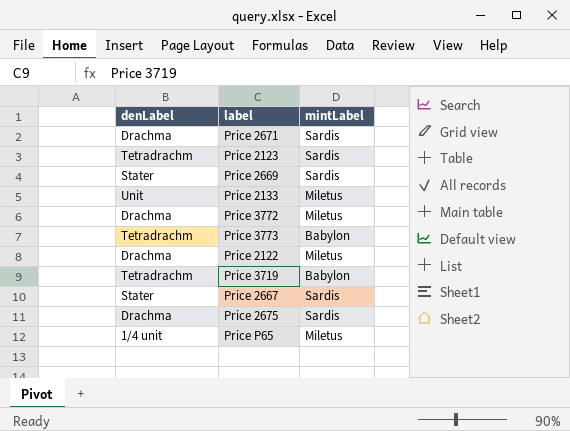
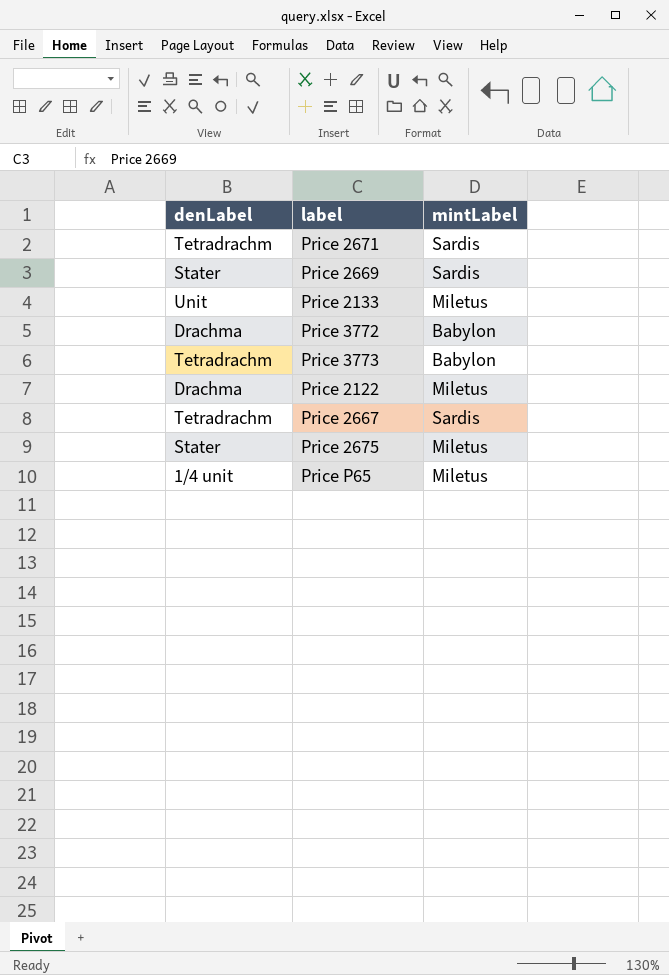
row Price 2123: Tetradrachm | Sardis -> none
row Price 3719: Tetradrachm | Babylon -> none
Price 2671 | denLabel: Drachma -> Tetradrachm
Price 3772 | mintLabel: Miletus -> Babylon
Price 2667 | denLabel: Stater -> Tetradrachm
Price 2675 | denLabel: Drachma -> Stater
Price 2675 | mintLabel: Sardis -> Miletus

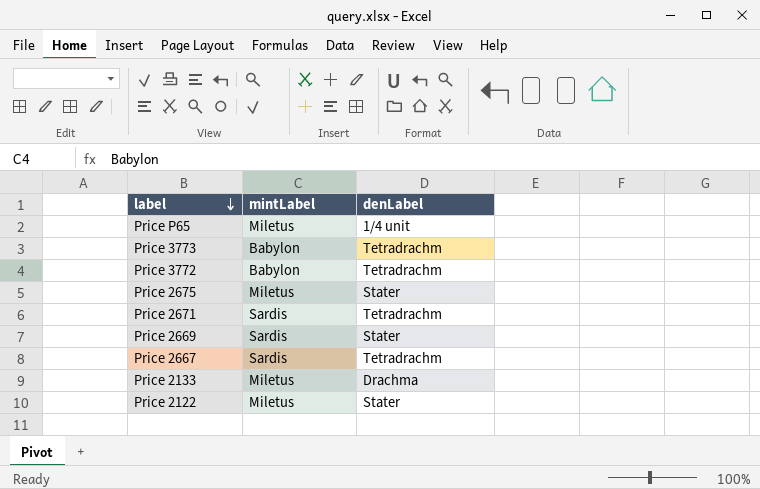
row order: none -> label descending
column denLabel | position: 1 -> 3
Price 3772 | denLabel: Drachma -> Tetradrachm
Price 2133 | denLabel: Unit -> Drachma
Price 2122 | denLabel: Drachma -> Stater

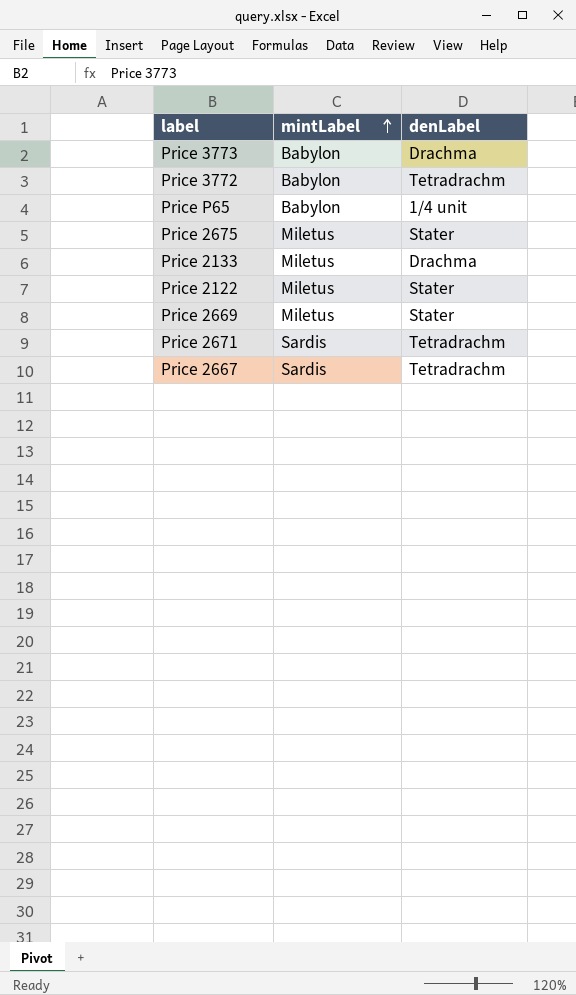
row order: label descending -> mintLabel ascending
Price 3773 | denLabel: Tetradrachm -> Drachma
Price P65 | mintLabel: Miletus -> Babylon
Price 2669 | mintLabel: Sardis -> Miletus

